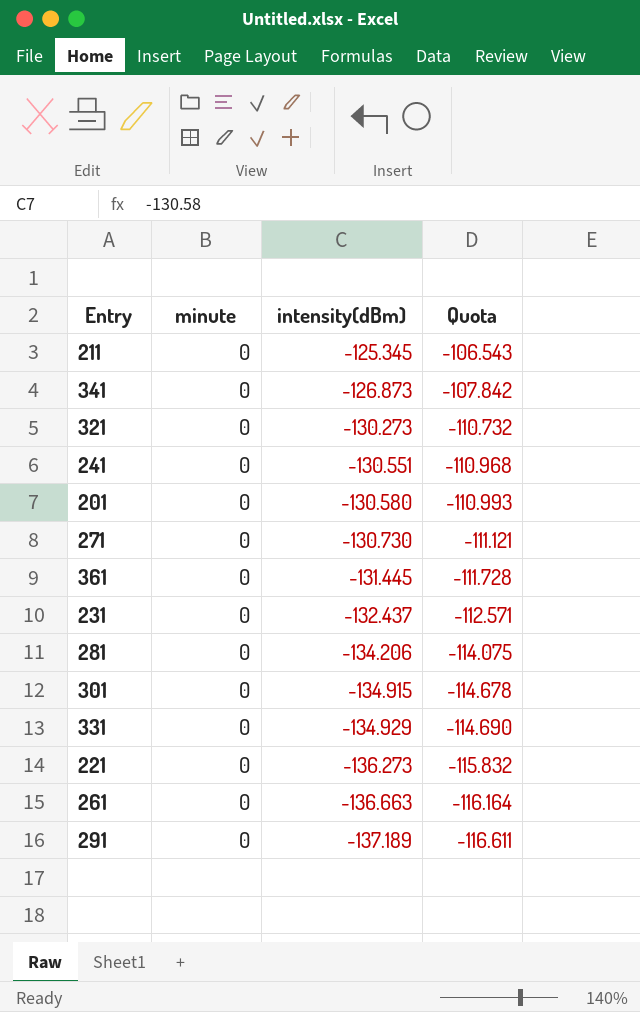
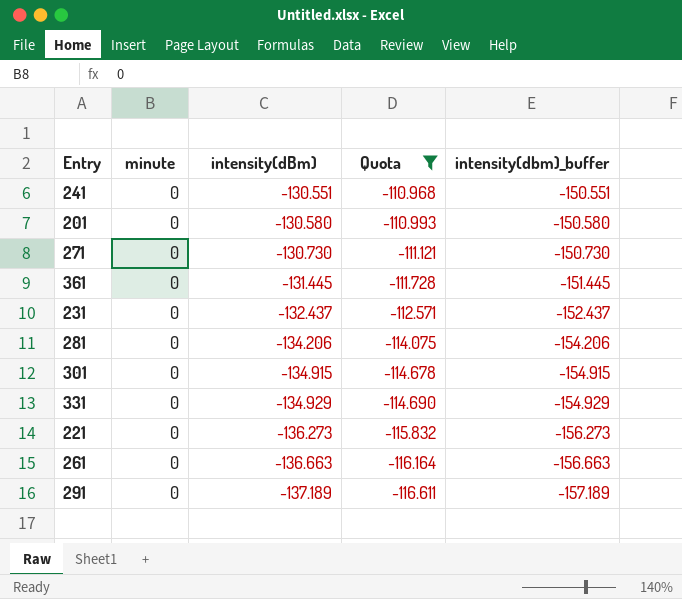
filter: none -> Quota <= -110.968
column intensity(dbm)_buffer | formula: none -> [intensity(dBm)] - 20

